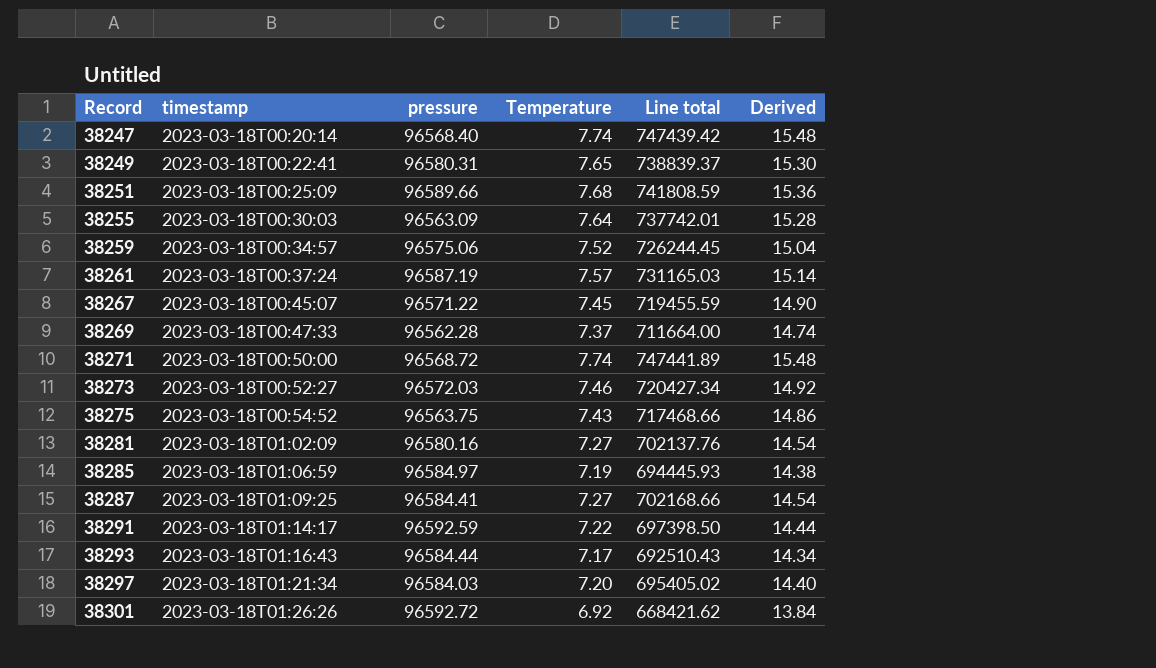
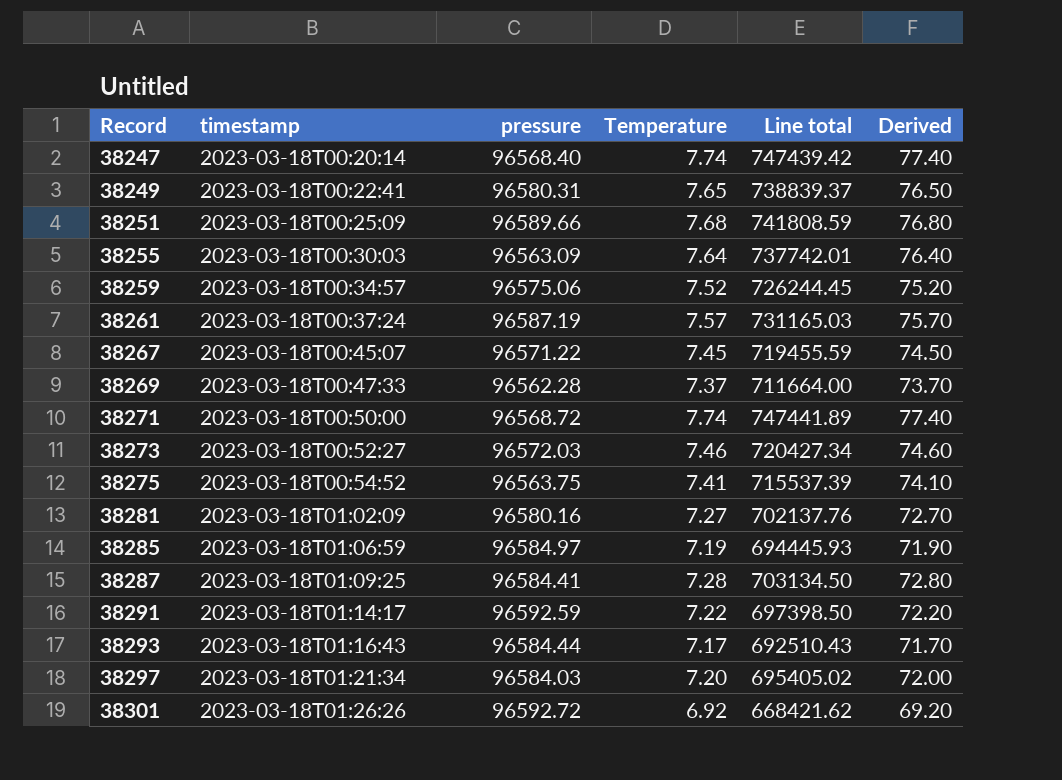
column Derived | formula: [Temperature] * 2 -> [Temperature] * 10
38275 | Temperature: 7.43 -> 7.41
38275 | Line total: 717468.66 -> 715537.39
38287 | Temperature: 7.27 -> 7.28
38287 | Line total: 702168.66 -> 703134.50

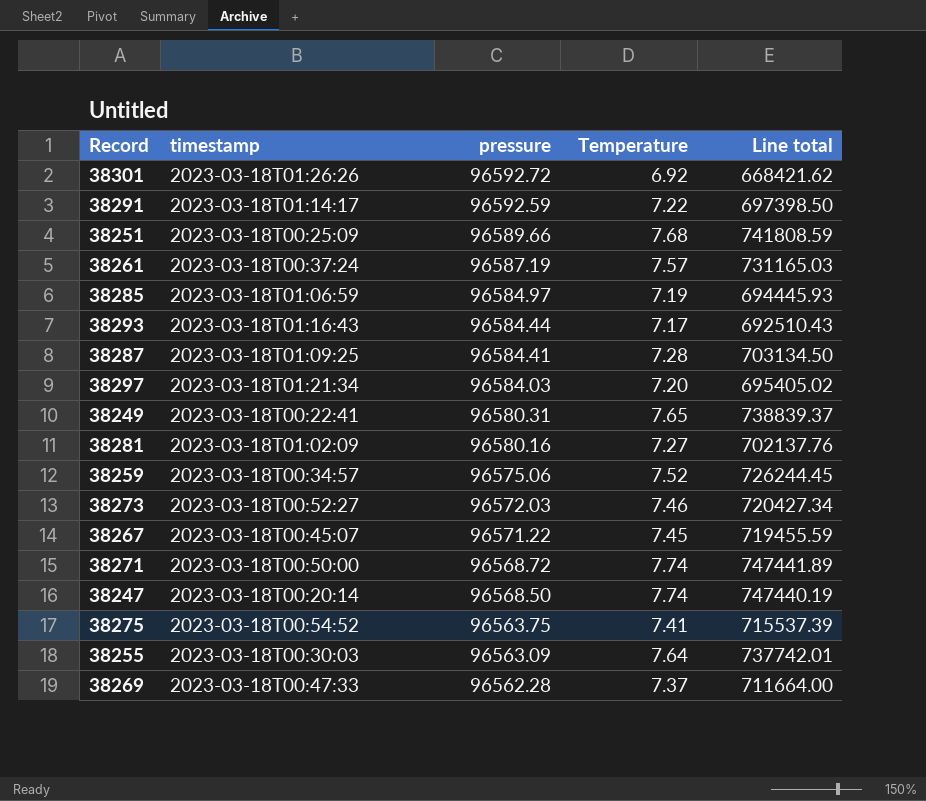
row order: Record ascending -> pressure descending
column Derived | formula: [Temperature] * 10 -> none
38247 | pressure: 96568.40 -> 96568.50
38247 | Line total: 747439.42 -> 747440.19

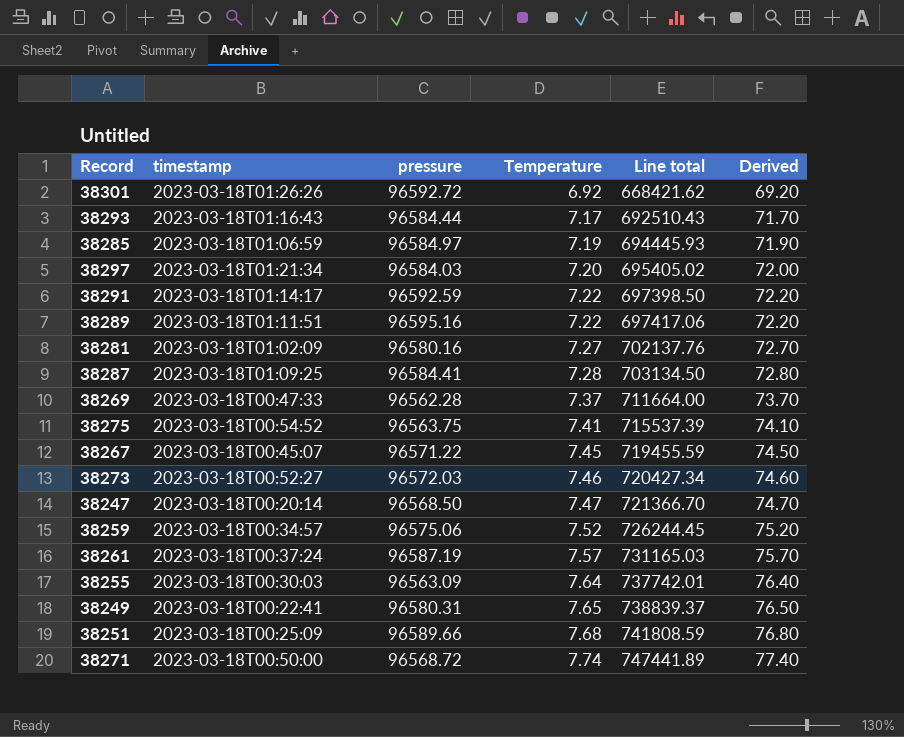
row order: pressure descending -> Temperature ascending
column Derived | formula: none -> [Temperature] * 10
row 38289: none -> 2023-03-18T01:11:51 | 96595.16 | 7.22 | 697417.06 | 72.20
38247 | Temperature: 7.74 -> 7.47
38247 | Line total: 747440.19 -> 721366.70

